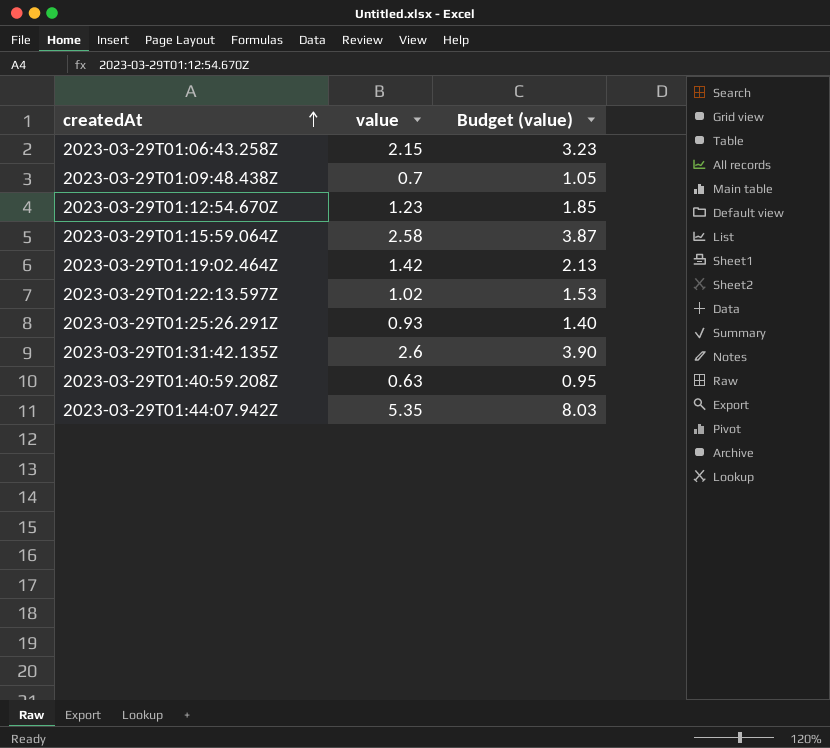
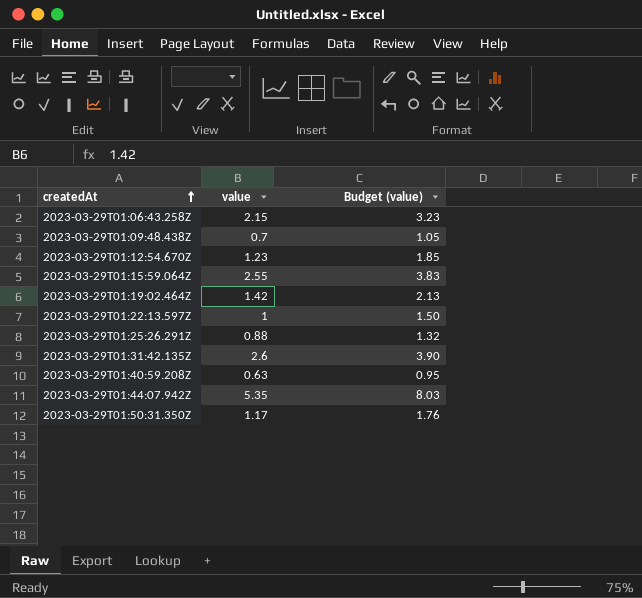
2023-03-29T01:15:59.064Z | value: 2.58 -> 2.55
2023-03-29T01:15:59.064Z | Budget (value): 3.87 -> 3.83
2023-03-29T01:22:13.597Z | value: 1.02 -> 1
2023-03-29T01:22:13.597Z | Budget (value): 1.53 -> 1.50
2023-03-29T01:25:26.291Z | value: 0.93 -> 0.88
2023-03-29T01:25:26.291Z | Budget (value): 1.40 -> 1.32
row 2023-03-29T01:50:31.350Z: none -> 1.17 | 1.76

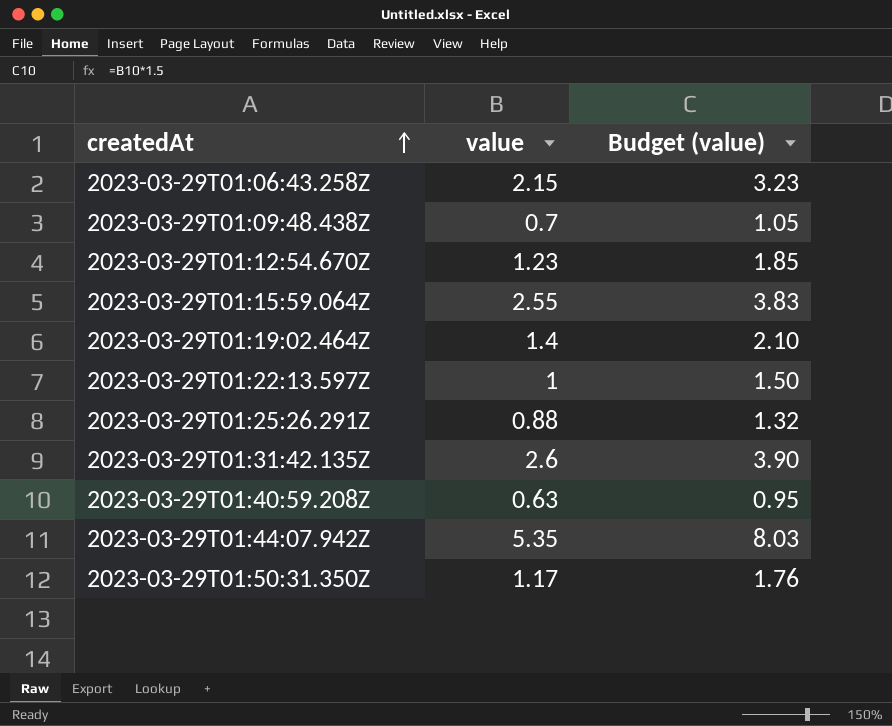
2023-03-29T01:19:02.464Z | value: 1.42 -> 1.4
2023-03-29T01:19:02.464Z | Budget (value): 2.13 -> 2.10

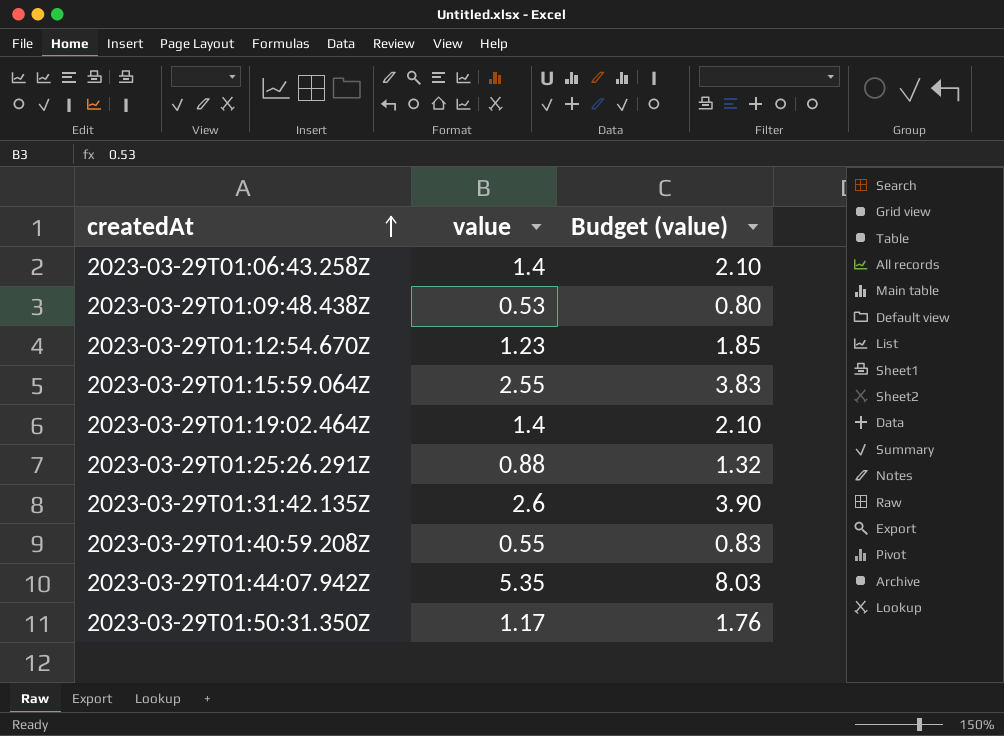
row 2023-03-29T01:22:13.597Z: 1 | 1.50 -> none
2023-03-29T01:06:43.258Z | value: 2.15 -> 1.4
2023-03-29T01:06:43.258Z | Budget (value): 3.23 -> 2.10
2023-03-29T01:09:48.438Z | value: 0.7 -> 0.53
2023-03-29T01:09:48.438Z | Budget (value): 1.05 -> 0.80
2023-03-29T01:40:59.208Z | value: 0.63 -> 0.55
2023-03-29T01:40:59.208Z | Budget (value): 0.95 -> 0.83

